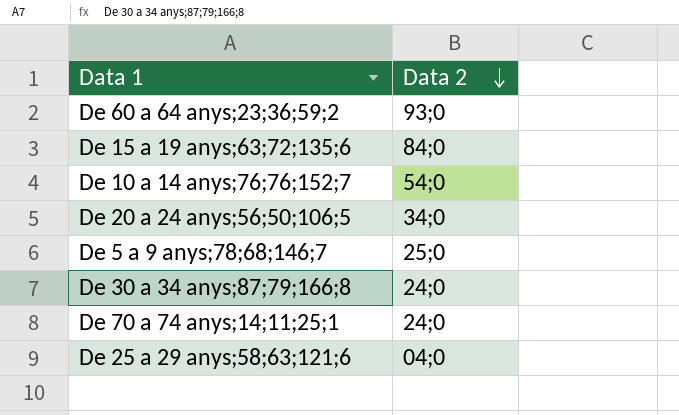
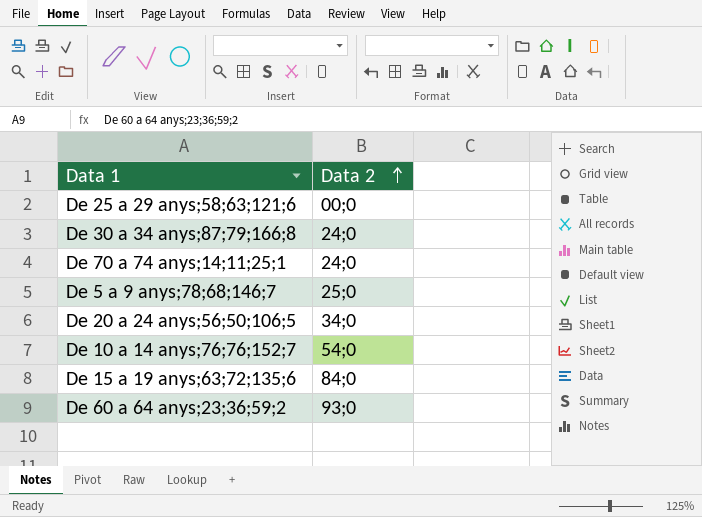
row order: Data 2 descending -> Data 2 ascending
De 25 a 29 anys;58;63;121;6 | Data 2: 04;0 -> 00;0

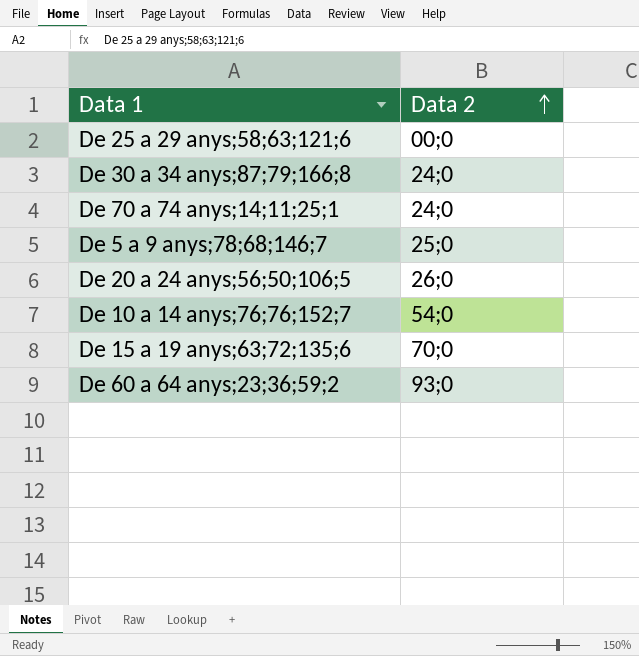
De 20 a 24 anys;56;50;106;5 | Data 2: 34;0 -> 26;0
De 15 a 19 anys;63;72;135;6 | Data 2: 84;0 -> 70;0

